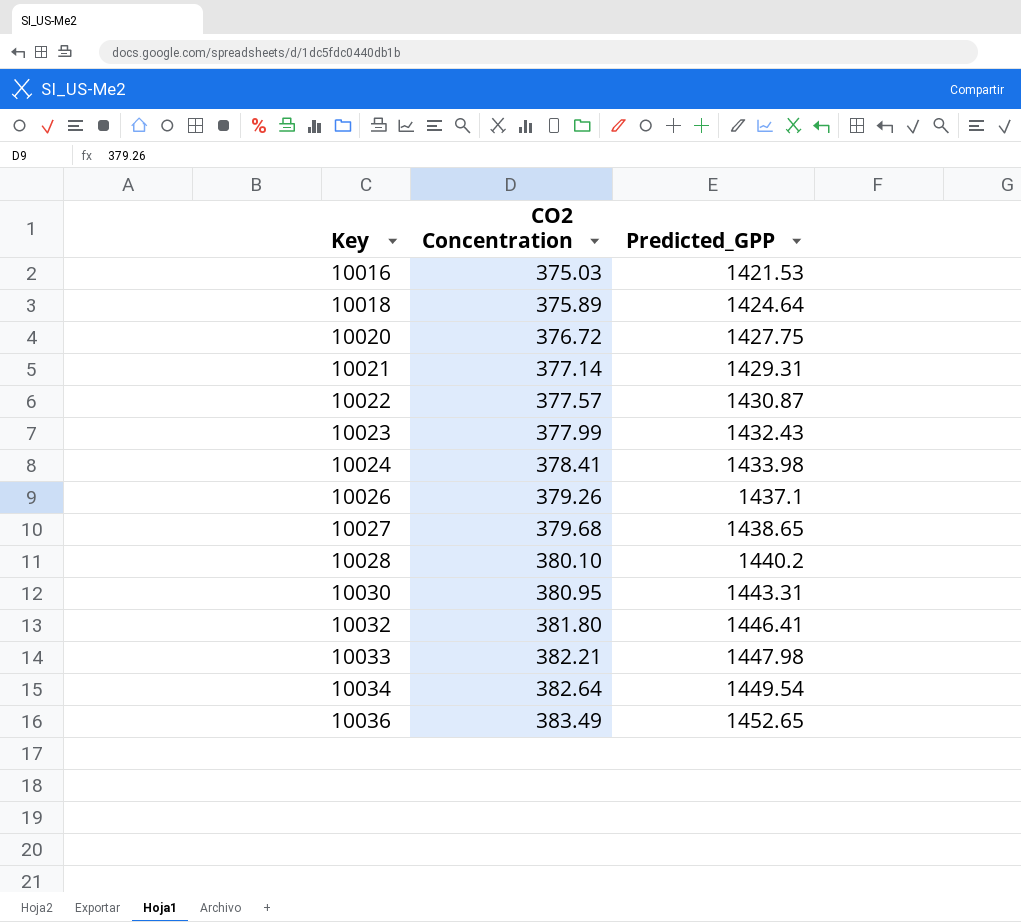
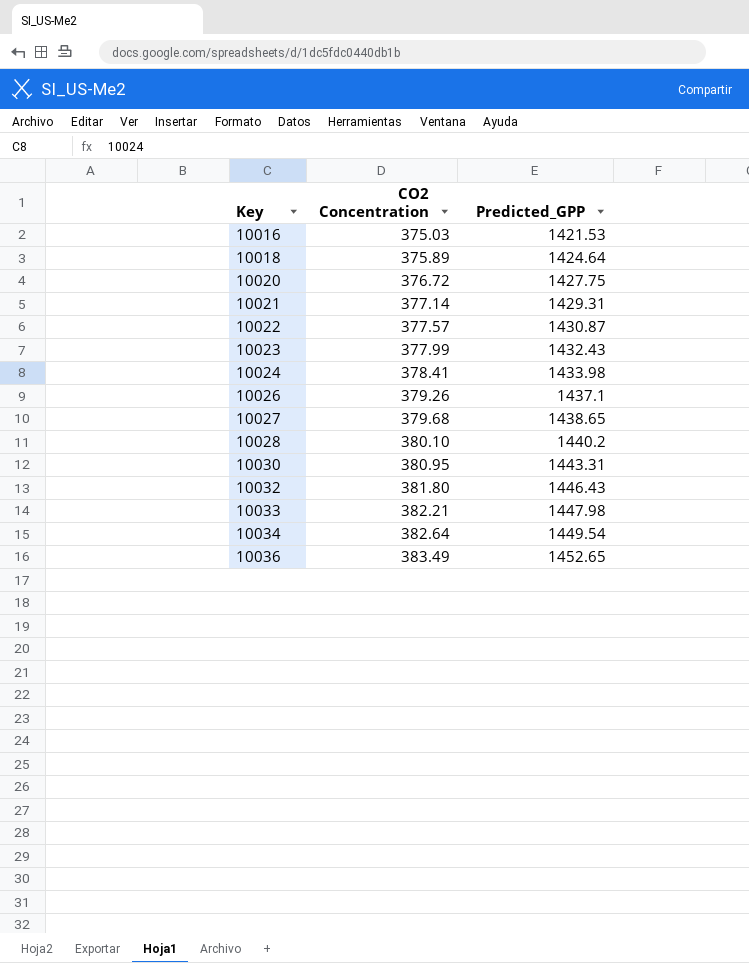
10032 | Predicted_GPP: 1446.41 -> 1446.43

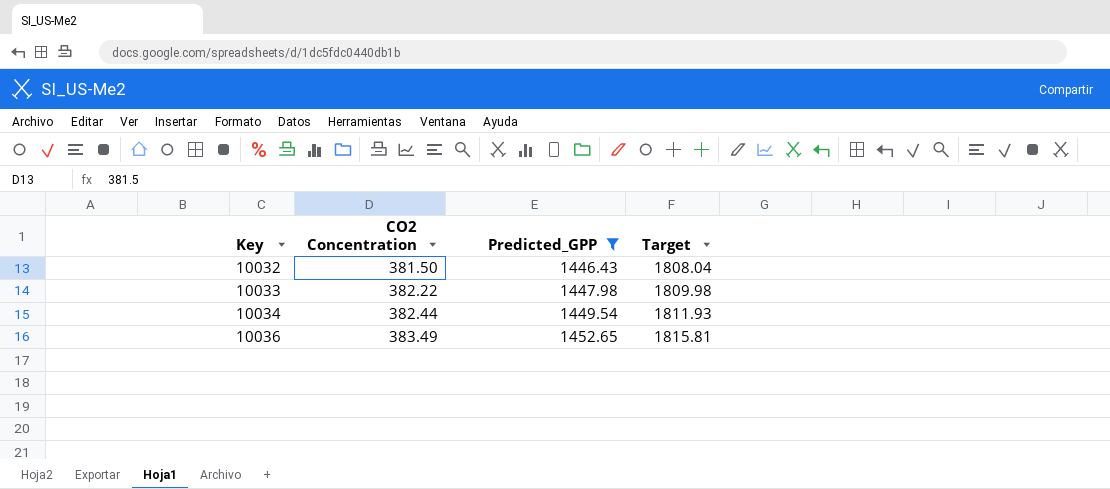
filter: none -> Predicted_GPP >= 1446.43
column Target | formula: none -> [Predicted_GPP] * 1.25
10032 | CO2 Concentration: 381.80 -> 381.50
10033 | CO2 Concentration: 382.21 -> 382.22
10034 | CO2 Concentration: 382.64 -> 382.44

